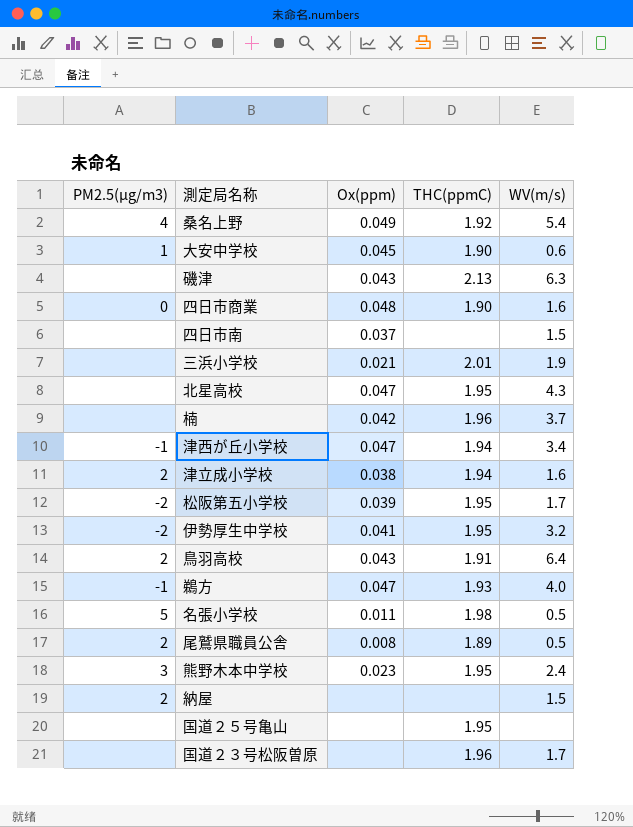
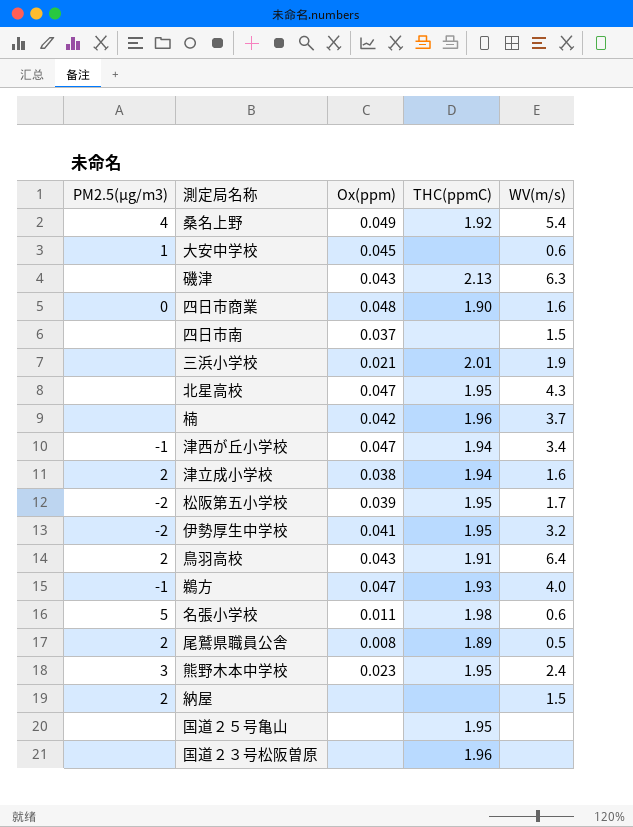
大安中学校 | THC(ppmC): 1.90 -> none
名張小学校 | WV(m/s): 0.5 -> 0.6
国道２３号松阪曽原 | WV(m/s): 1.7 -> none

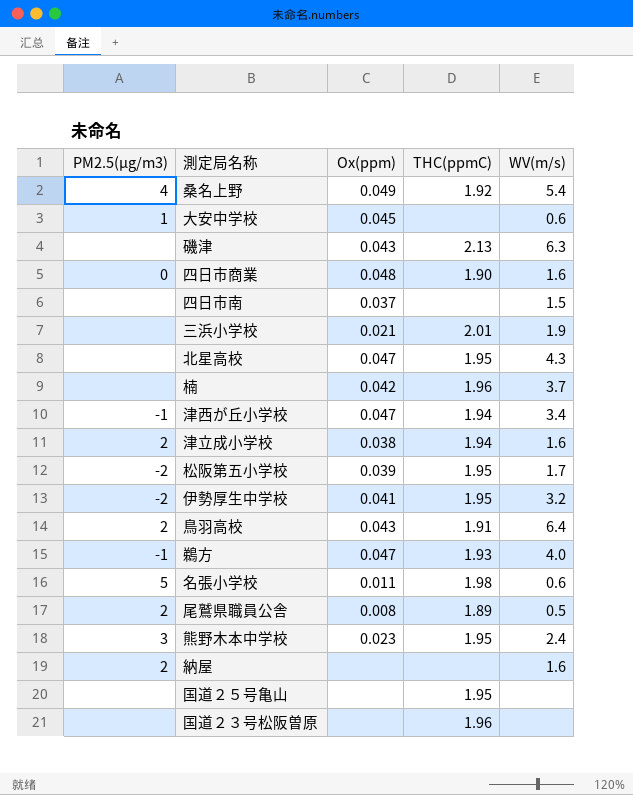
納屋 | WV(m/s): 1.5 -> 1.6

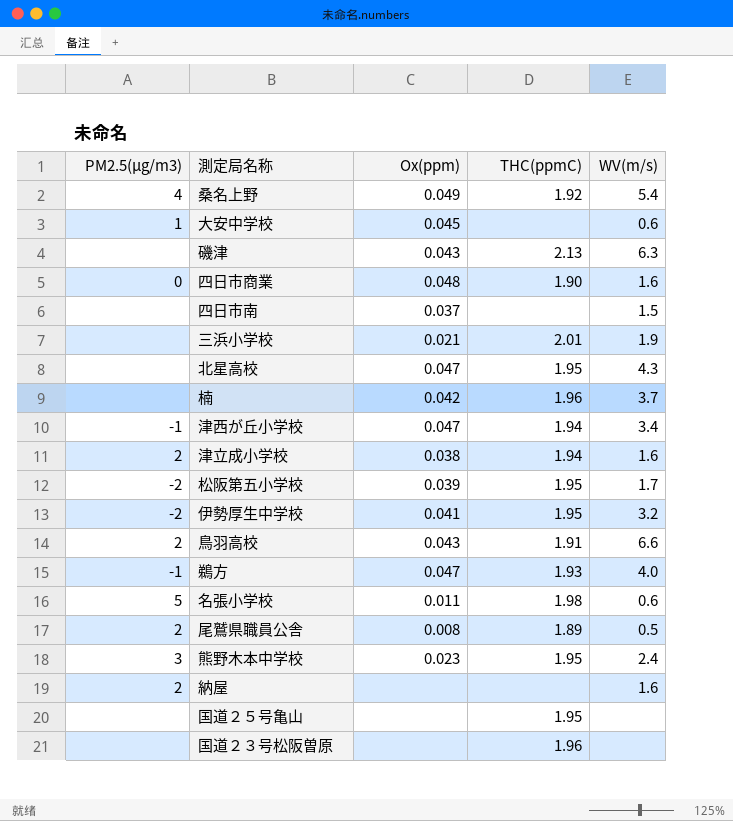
鳥羽高校 | WV(m/s): 6.4 -> 6.6

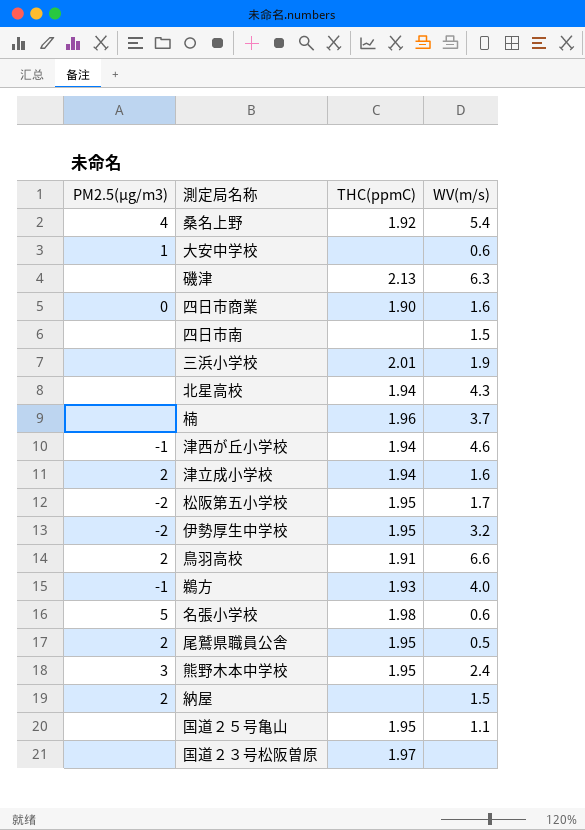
column Ox(ppm) | position: 3 -> none
北星高校 | THC(ppmC): 1.95 -> 1.94
津西が丘小学校 | WV(m/s): 3.4 -> 4.6
尾鷲県職員公舎 | THC(ppmC): 1.89 -> 1.95
納屋 | WV(m/s): 1.6 -> 1.5
国道２５号亀山 | WV(m/s): none -> 1.1
国道２３号松阪曽原 | THC(ppmC): 1.96 -> 1.97

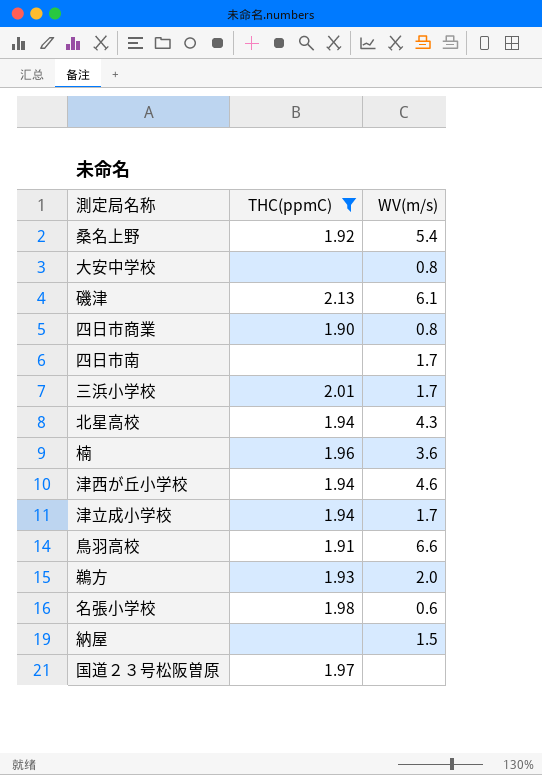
filter: none -> THC(ppmC) != 1.95
column PM2.5(μg/m3) | position: 1 -> none
大安中学校 | WV(m/s): 0.6 -> 0.8
磯津 | WV(m/s): 6.3 -> 6.1
四日市商業 | WV(m/s): 1.6 -> 0.8
四日市南 | WV(m/s): 1.5 -> 1.7
三浜小学校 | WV(m/s): 1.9 -> 1.7
楠 | WV(m/s): 3.7 -> 3.6
津立成小学校 | WV(m/s): 1.6 -> 1.7
鵜方 | WV(m/s): 4.0 -> 2.0

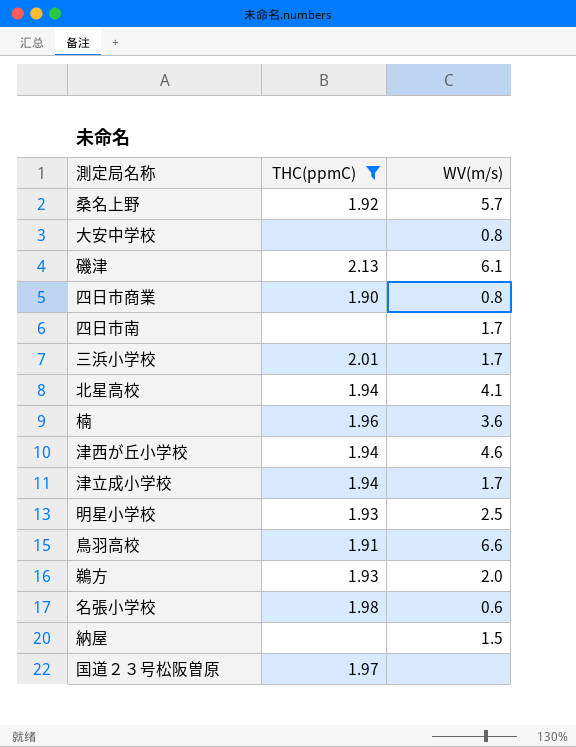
桑名上野 | WV(m/s): 5.4 -> 5.7
北星高校 | WV(m/s): 4.3 -> 4.1
row 明星小学校: none -> 1.93 | 2.5

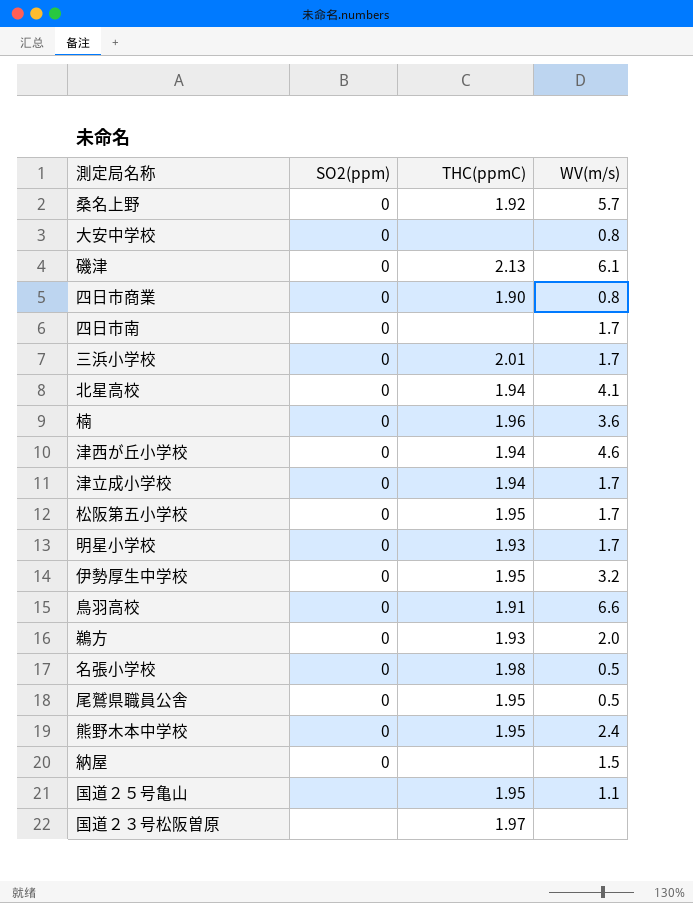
filter: THC(ppmC) != 1.95 -> none
column SO2(ppm) | position: none -> 2
明星小学校 | WV(m/s): 2.5 -> 1.7
名張小学校 | WV(m/s): 0.6 -> 0.5

